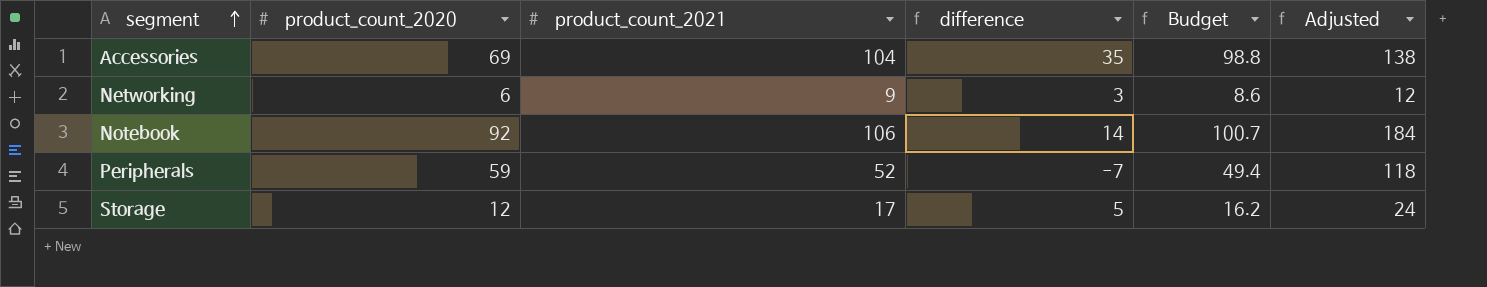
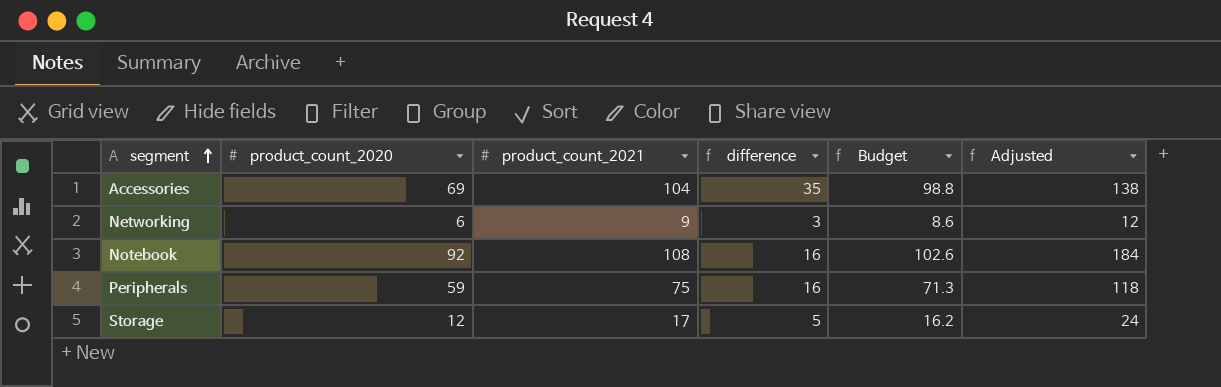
Notebook | product_count_2021: 106 -> 108
Notebook | difference: 14 -> 16
Notebook | Budget: 100.7 -> 102.6
Peripherals | product_count_2021: 52 -> 75
Peripherals | difference: -7 -> 16
Peripherals | Budget: 49.4 -> 71.3

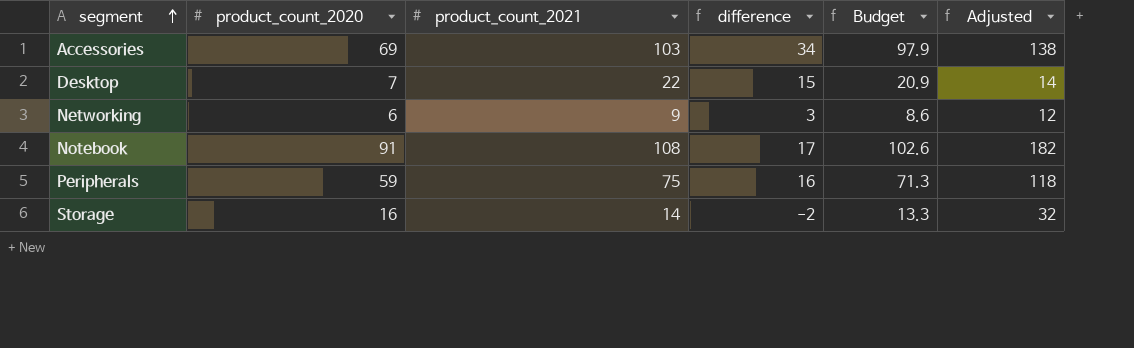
Accessories | product_count_2021: 104 -> 103
Accessories | difference: 35 -> 34
Accessories | Budget: 98.8 -> 97.9
row Desktop: none -> 7 | 22 | 15 | 20.9 | 14
Notebook | product_count_2020: 92 -> 91
Notebook | difference: 16 -> 17
Notebook | Adjusted: 184 -> 182
Storage | product_count_2020: 12 -> 16
Storage | product_count_2021: 17 -> 14
Storage | difference: 5 -> -2
Storage | Budget: 16.2 -> 13.3
Storage | Adjusted: 24 -> 32

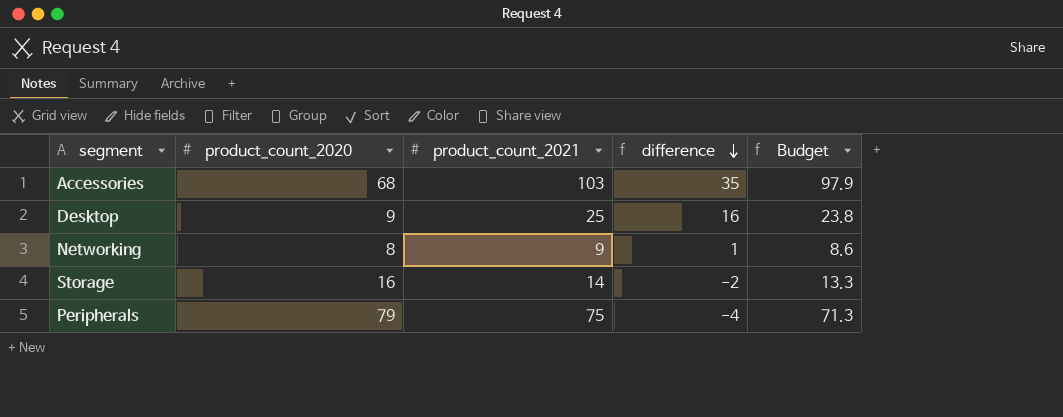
row order: segment ascending -> difference descending
column Adjusted | formula: [product_count_2020] * 2 -> none
row Notebook: 91 | 108 | 17 | 102.6 | 182 -> none
Accessories | product_count_2020: 69 -> 68
Accessories | difference: 34 -> 35
Desktop | product_count_2020: 7 -> 9
Desktop | product_count_2021: 22 -> 25
Desktop | difference: 15 -> 16
Desktop | Budget: 20.9 -> 23.8
Networking | product_count_2020: 6 -> 8
Networking | difference: 3 -> 1
Peripherals | product_count_2020: 59 -> 79
Peripherals | difference: 16 -> -4

